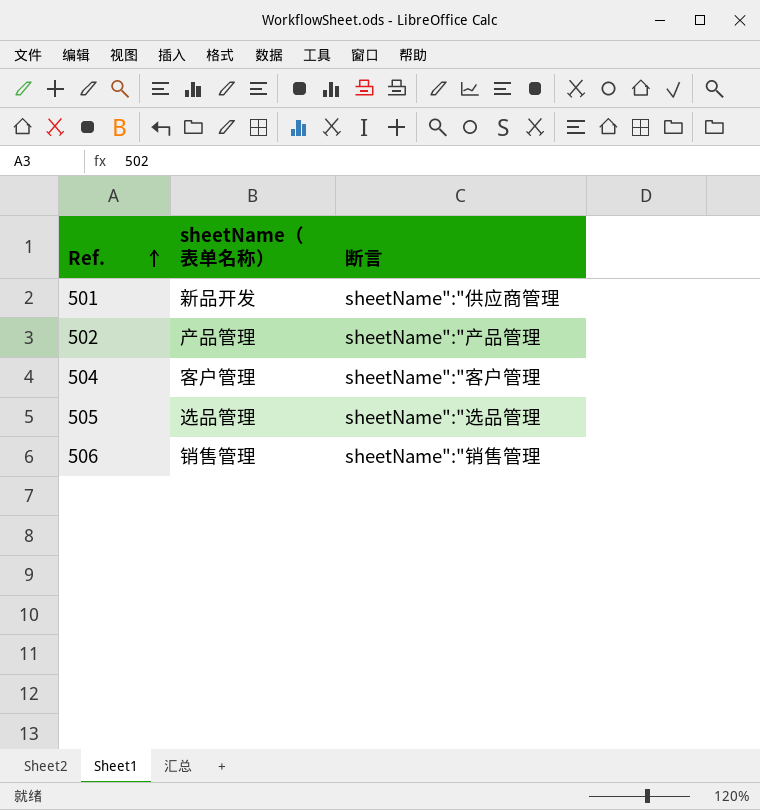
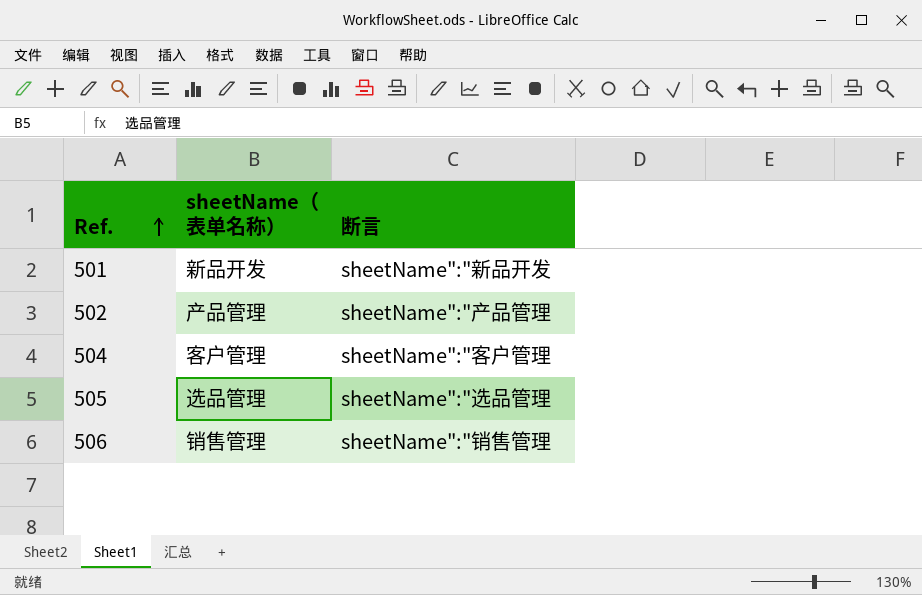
501 | 断言: sheetName":"供应商管理 -> sheetName":"新品开发

